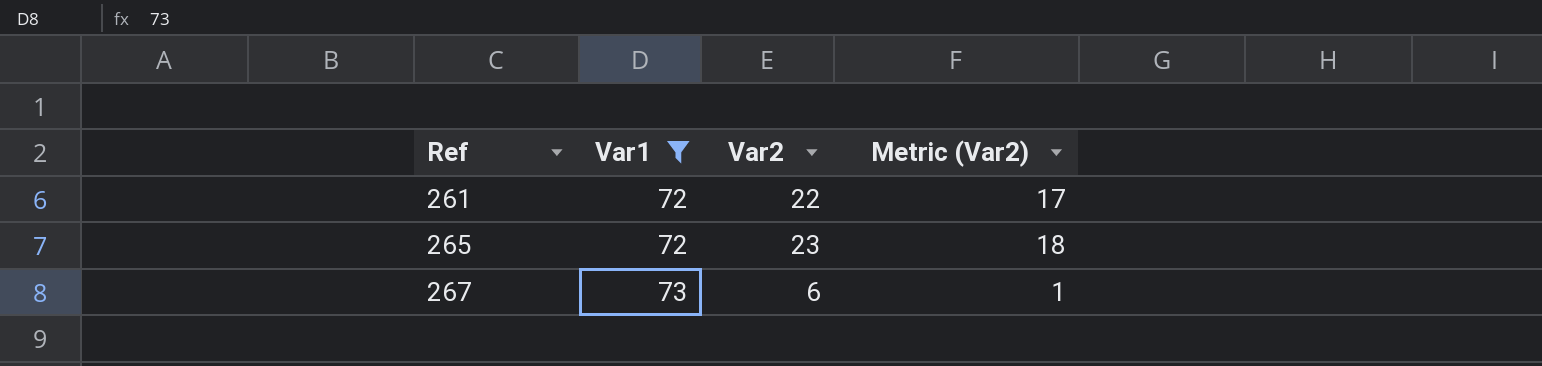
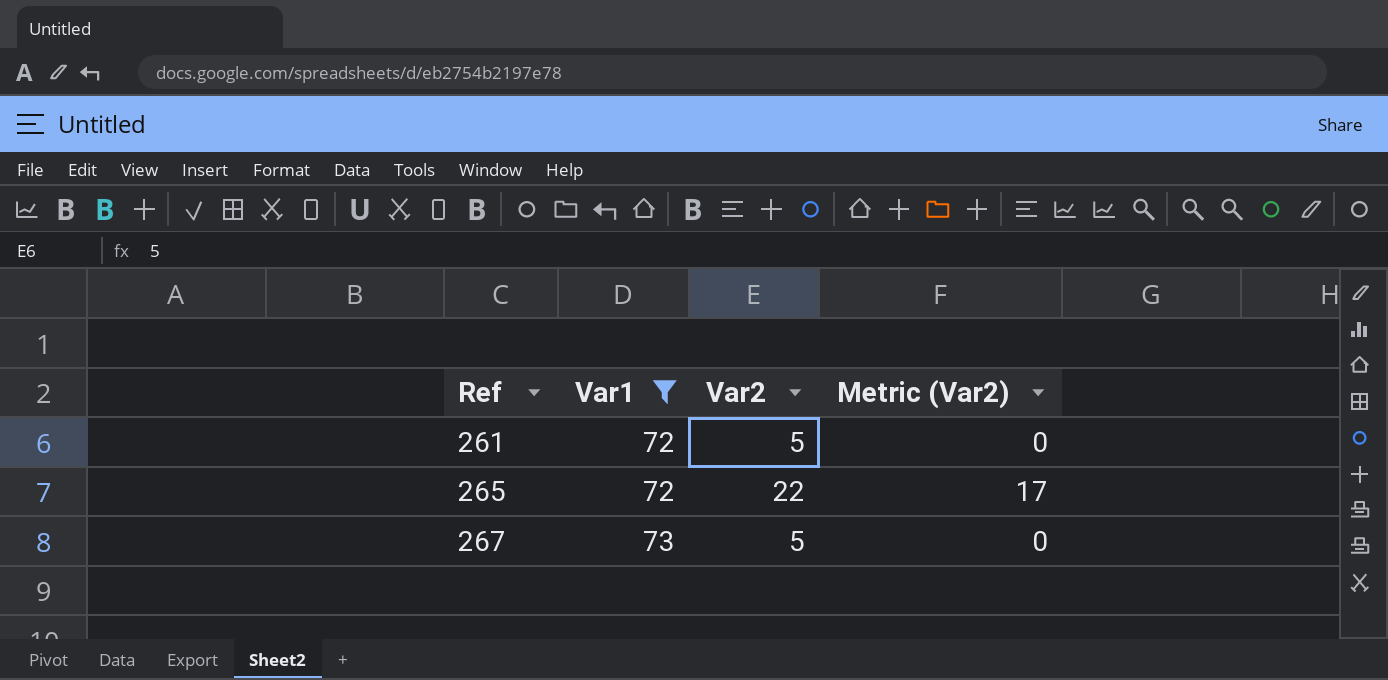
261 | Var2: 22 -> 5
261 | Metric (Var2): 17 -> 0
265 | Var2: 23 -> 22
265 | Metric (Var2): 18 -> 17
267 | Var2: 6 -> 5
267 | Metric (Var2): 1 -> 0

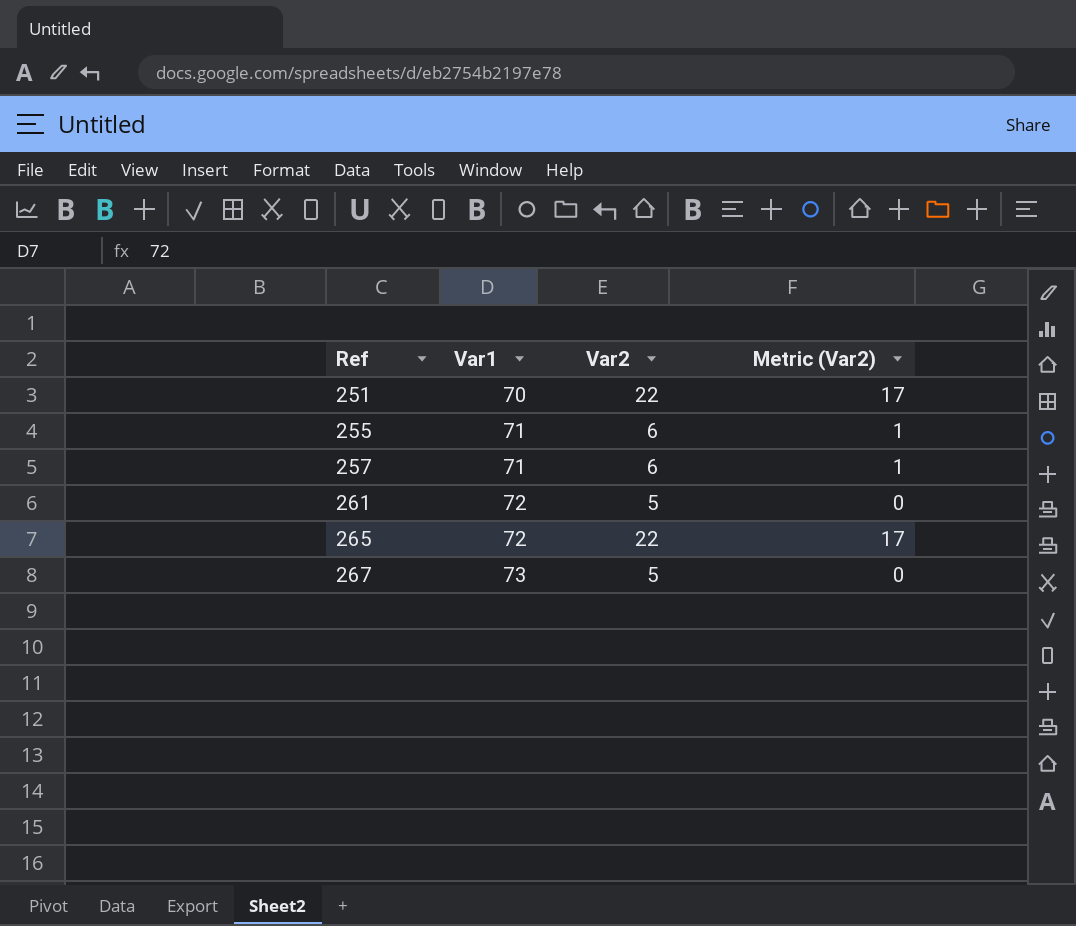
filter: Var1 >= 72 -> none

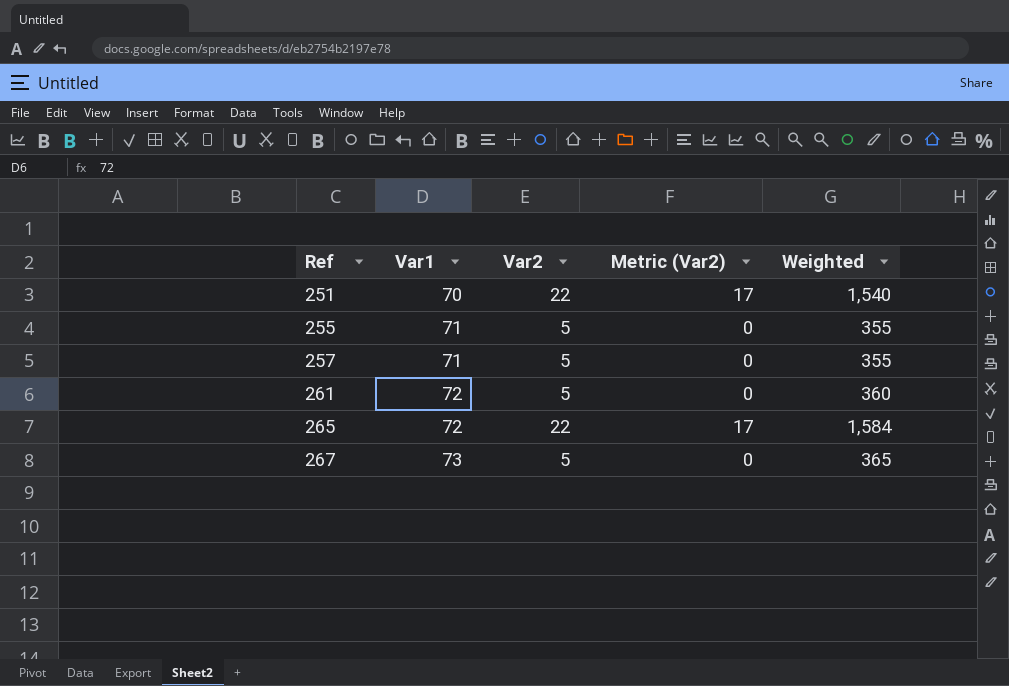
column Weighted | formula: none -> [Var1] * [Var2]
255 | Var2: 6 -> 5
255 | Metric (Var2): 1 -> 0
257 | Var2: 6 -> 5
257 | Metric (Var2): 1 -> 0

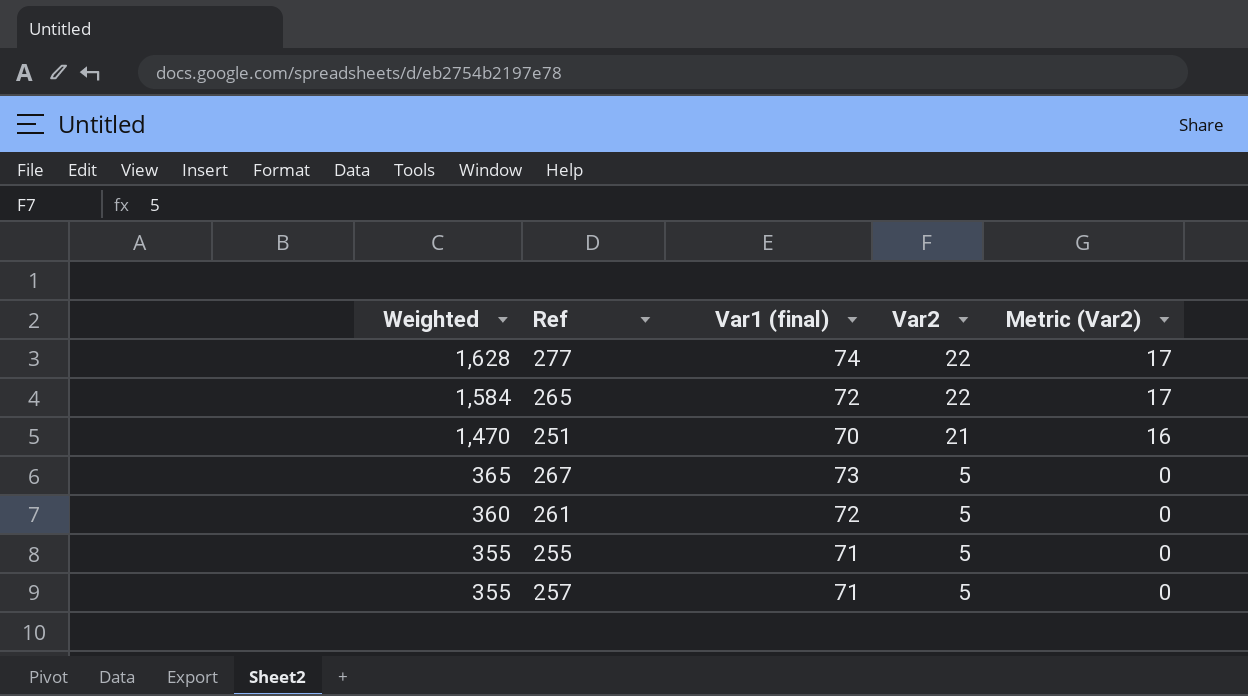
row order: Ref ascending -> Weighted descending
column Weighted | position: 5 -> 1
column name: Var1 -> Var1 (final)
row 277: none -> 1,628 | 74 | 22 | 17
251 | Weighted: 1,540 -> 1,470
251 | Var2: 22 -> 21
251 | Metric (Var2): 17 -> 16

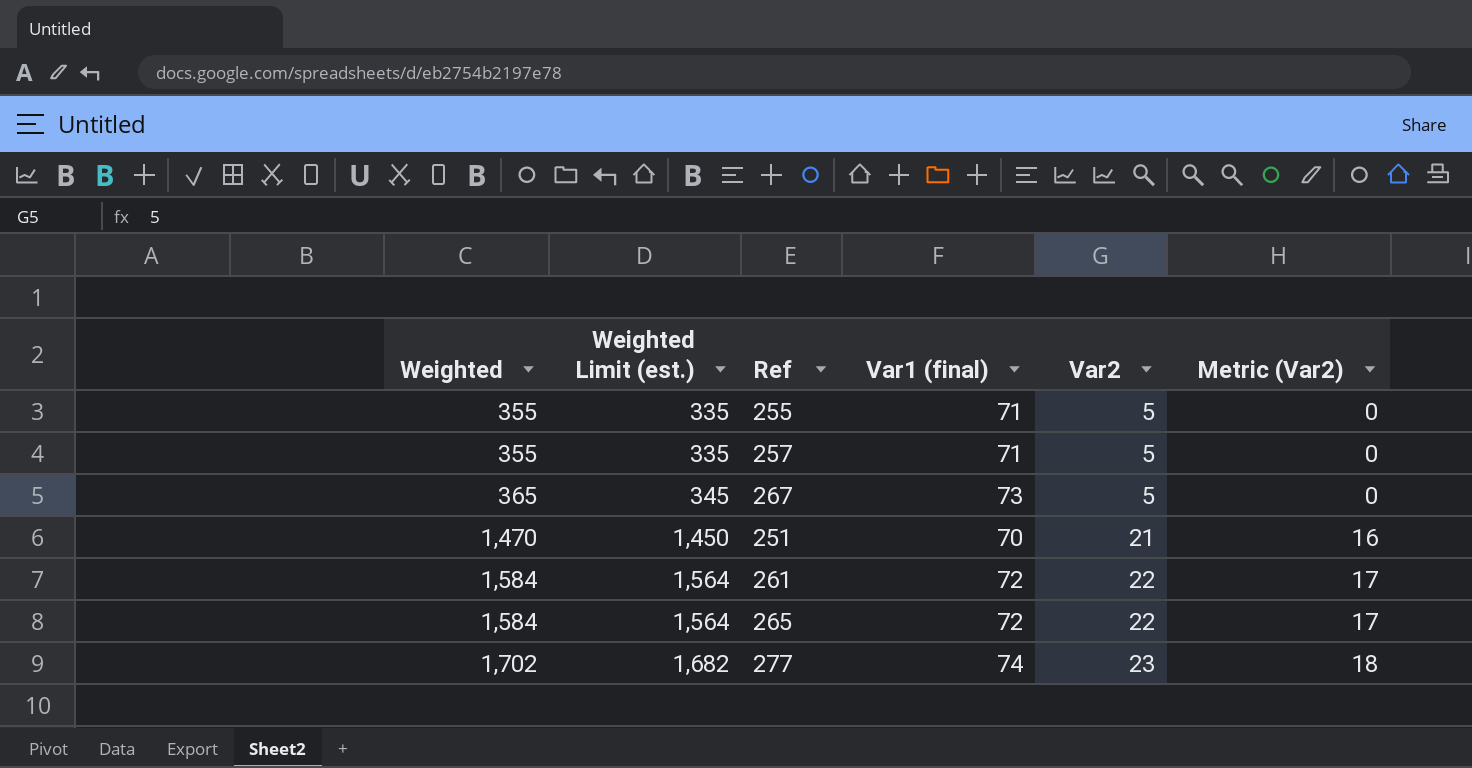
row order: Weighted descending -> Weighted ascending
column Weighted Limit (est.) | formula: none -> [Weighted] - 20
261 | Weighted: 360 -> 1,584
261 | Var2: 5 -> 22
261 | Metric (Var2): 0 -> 17
277 | Weighted: 1,628 -> 1,702
277 | Var2: 22 -> 23
277 | Metric (Var2): 17 -> 18

